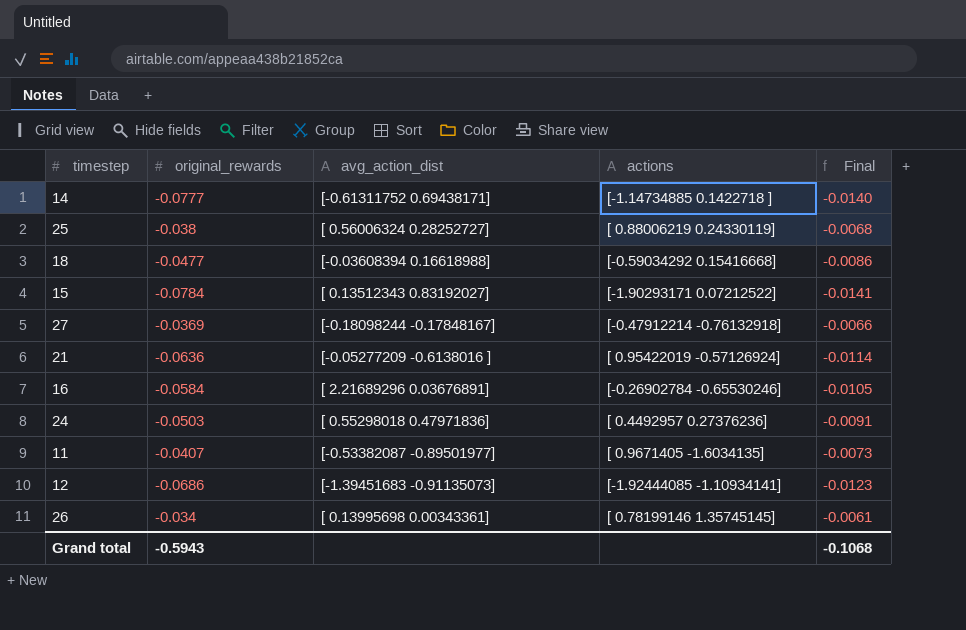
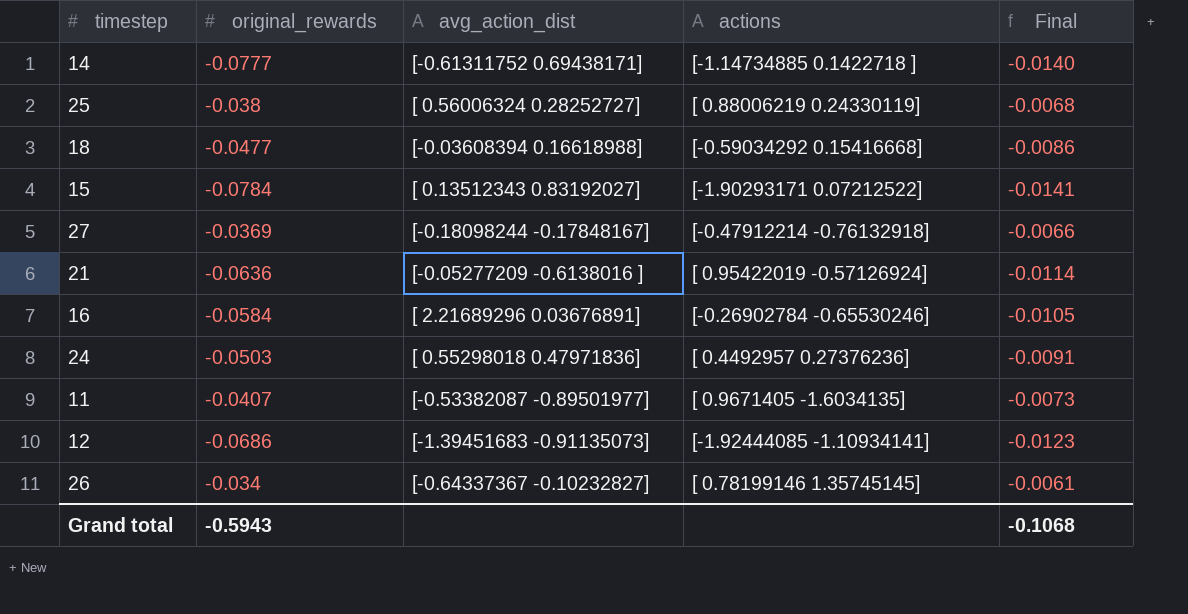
26 | avg_action_dist: [ 0.13995698 0.00343361] -> [-0.64337367 -0.10232827]

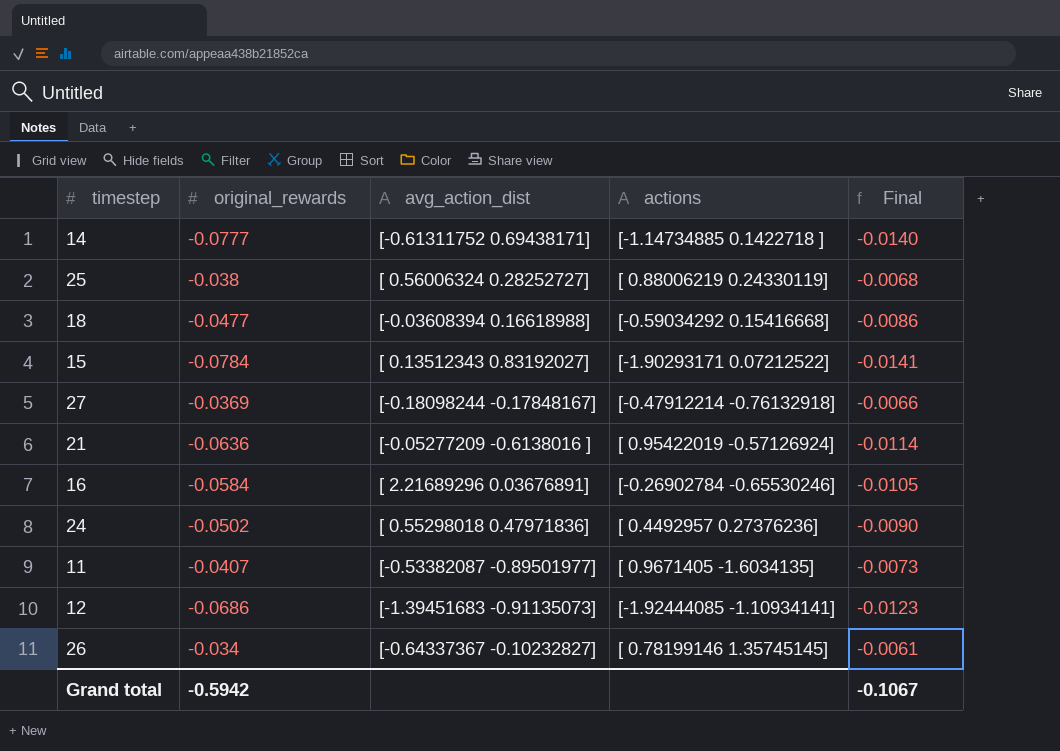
24 | original_rewards: -0.0503 -> -0.0502
24 | Final: -0.0091 -> -0.0090
Grand total | original_rewards: -0.5943 -> -0.5942
Grand total | Final: -0.1068 -> -0.1067

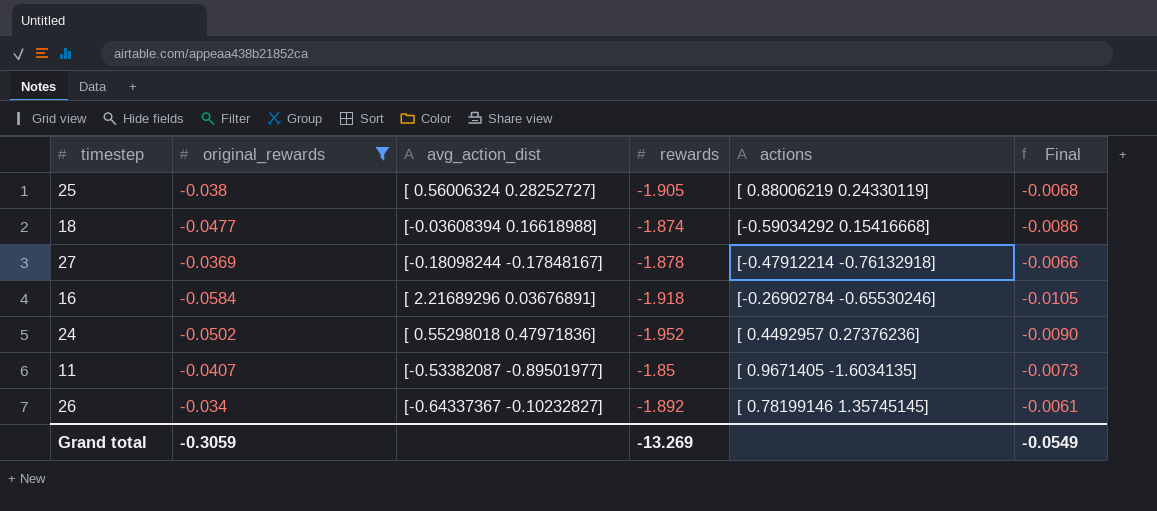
filter: none -> original_rewards >= -0.0584
column rewards | position: none -> 4
Grand total | original_rewards: -0.5942 -> -0.3059
Grand total | Final: -0.1067 -> -0.0549

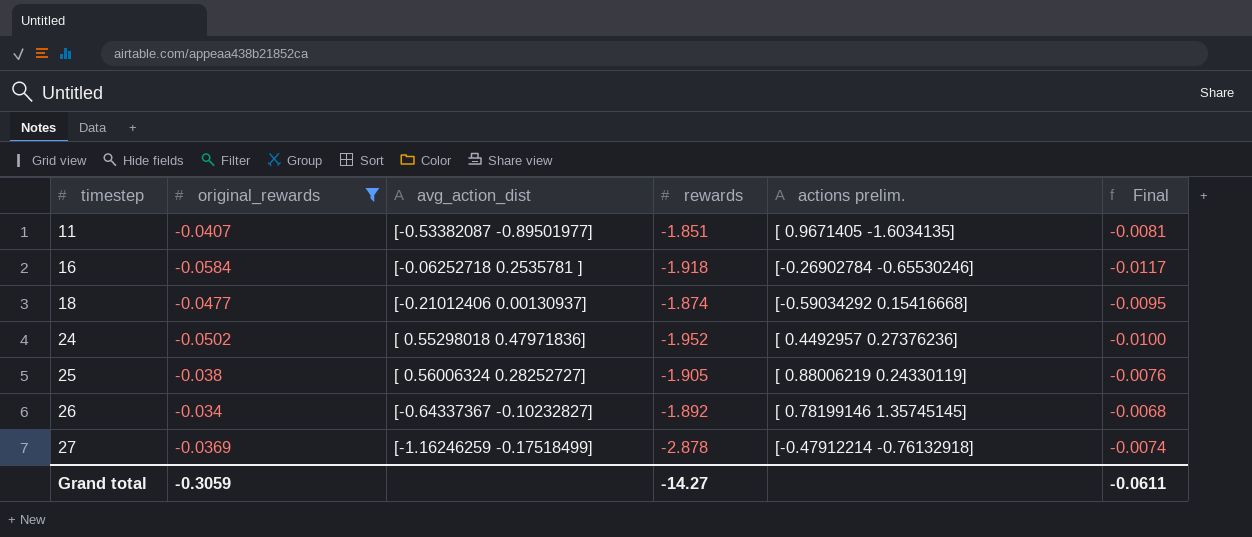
row order: none -> timestep ascending
column name: actions -> actions prelim.
column Final | formula: [original_rewards] * 0.18 -> [original_rewards] * 0.2
11 | rewards: -1.85 -> -1.851
16 | avg_action_dist: [ 2.21689296 0.03676891] -> [-0.06252718 0.2535781 ]
18 | avg_action_dist: [-0.03608394 0.16618988] -> [-0.21012406 0.00130937]
27 | avg_action_dist: [-0.18098244 -0.17848167] -> [-1.16246259 -0.17518499]
27 | rewards: -1.878 -> -2.878
Grand total | rewards: -13.269 -> -14.27
Grand total | Final: -0.0549 -> -0.0611

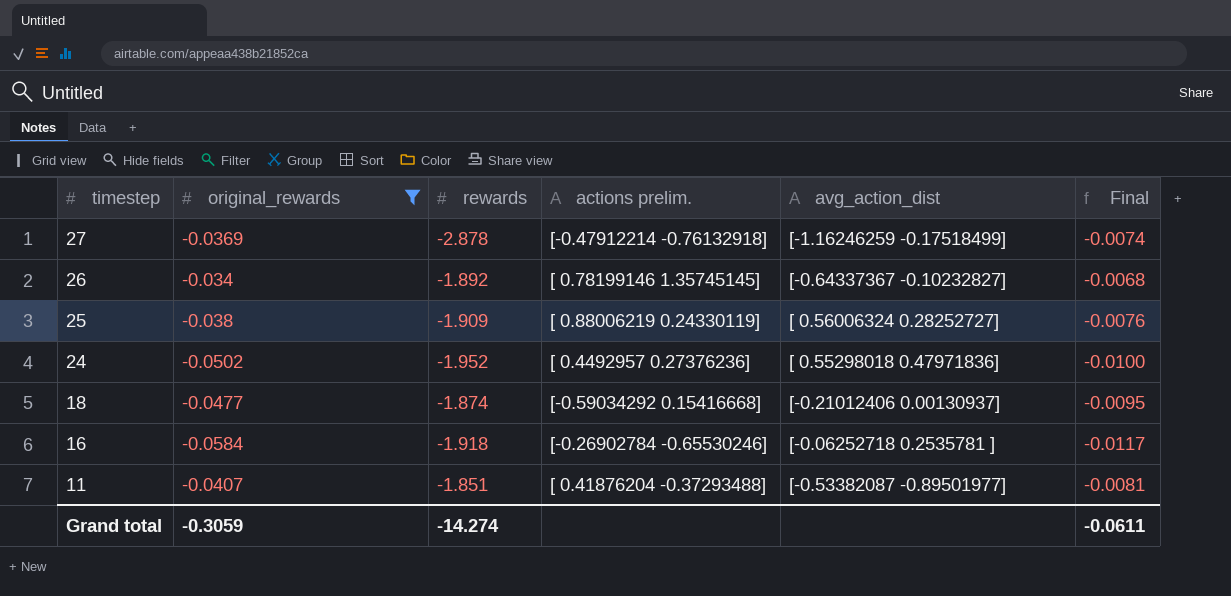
row order: timestep ascending -> timestep descending
column avg_action_dist | position: 3 -> 5
25 | rewards: -1.905 -> -1.909
11 | actions prelim.: [ 0.9671405 -1.6034135] -> [ 0.41876204 -0.37293488]
Grand total | rewards: -14.27 -> -14.274

